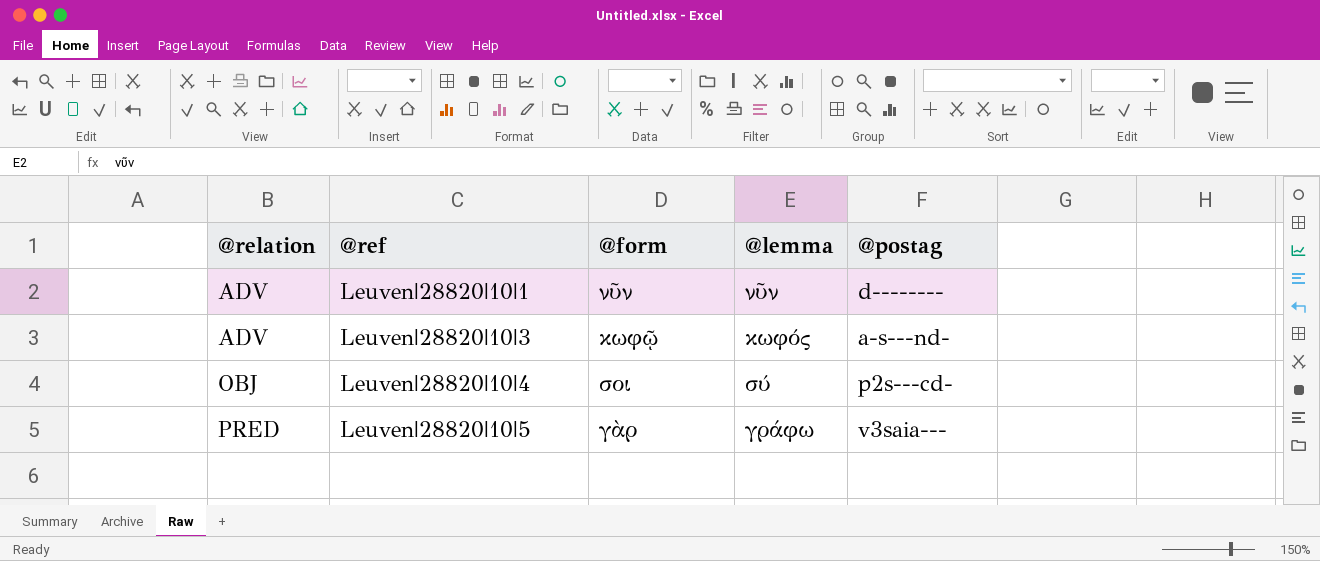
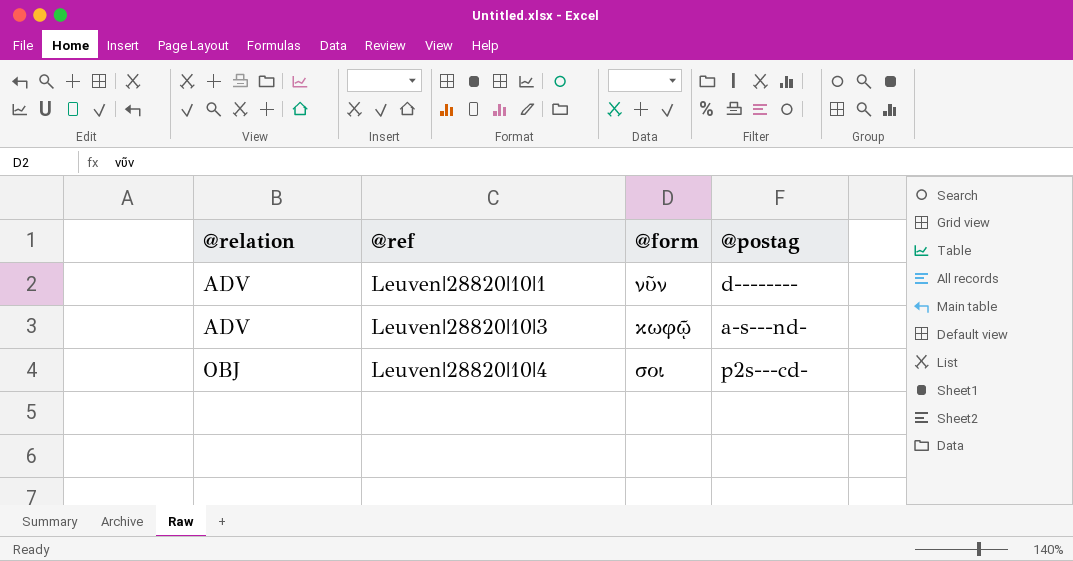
column @lemma | position: 4 -> none
row Leuven|28820|10|5: PRED | γὰρ | γράφω | v3saia--- -> none

